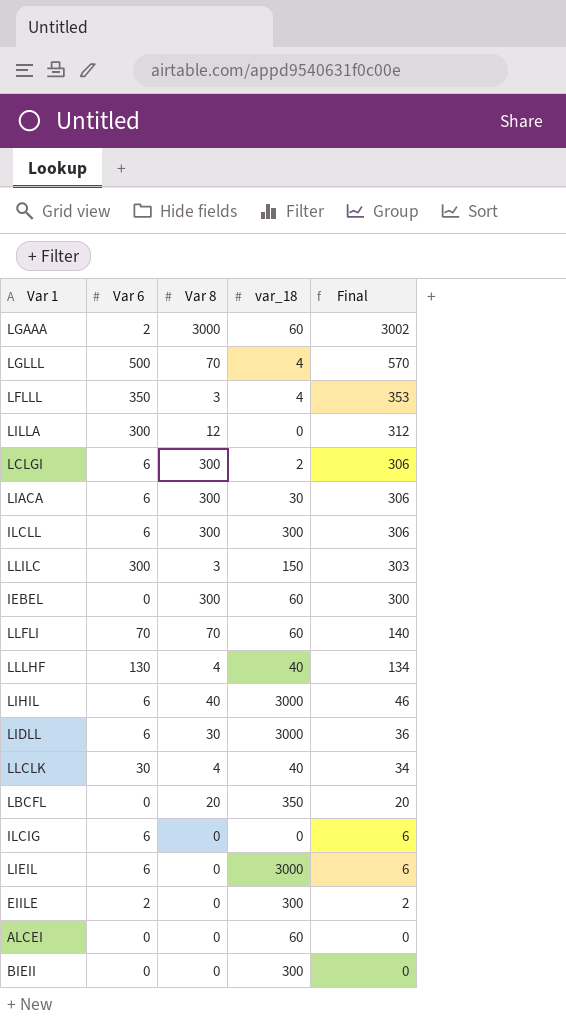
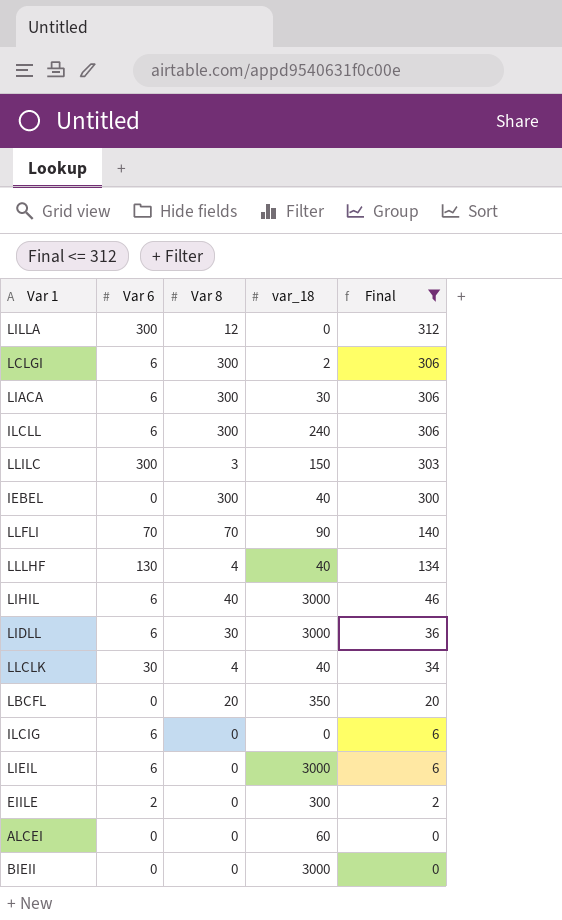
filter: none -> Final <= 312
ILCLL | var_18: 300 -> 240
IEBEL | var_18: 60 -> 40
LLFLI | var_18: 60 -> 90
BIEII | var_18: 300 -> 3000

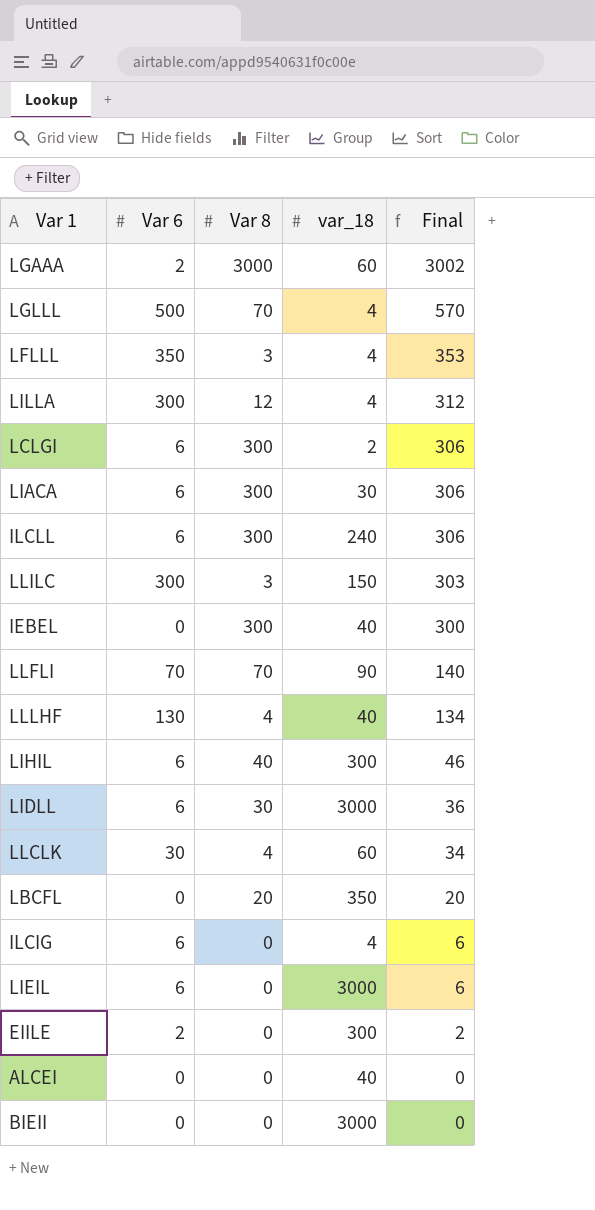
filter: Final <= 312 -> none
LILLA | var_18: 0 -> 4
LIHIL | var_18: 3000 -> 300
LLCLK | var_18: 40 -> 60
ILCIG | var_18: 0 -> 4
ALCEI | var_18: 60 -> 40

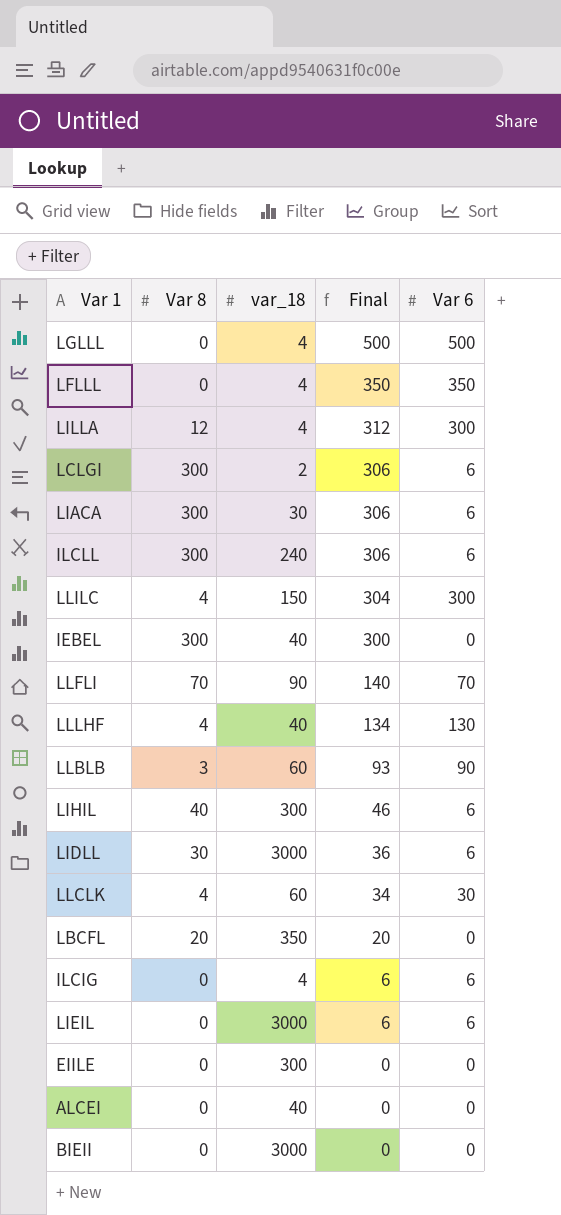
column Var 6 | position: 2 -> 5
row LGAAA: 2 | 3000 | 60 | 3002 -> none
LGLLL | Var 8: 70 -> 0
LGLLL | Final: 570 -> 500
LFLLL | Var 8: 3 -> 0
LFLLL | Final: 353 -> 350
LLILC | Var 8: 3 -> 4
LLILC | Final: 303 -> 304
row LLBLB: none -> 3 | 60 | 93 | 90
EIILE | Final: 2 -> 0
EIILE | Var 6: 2 -> 0

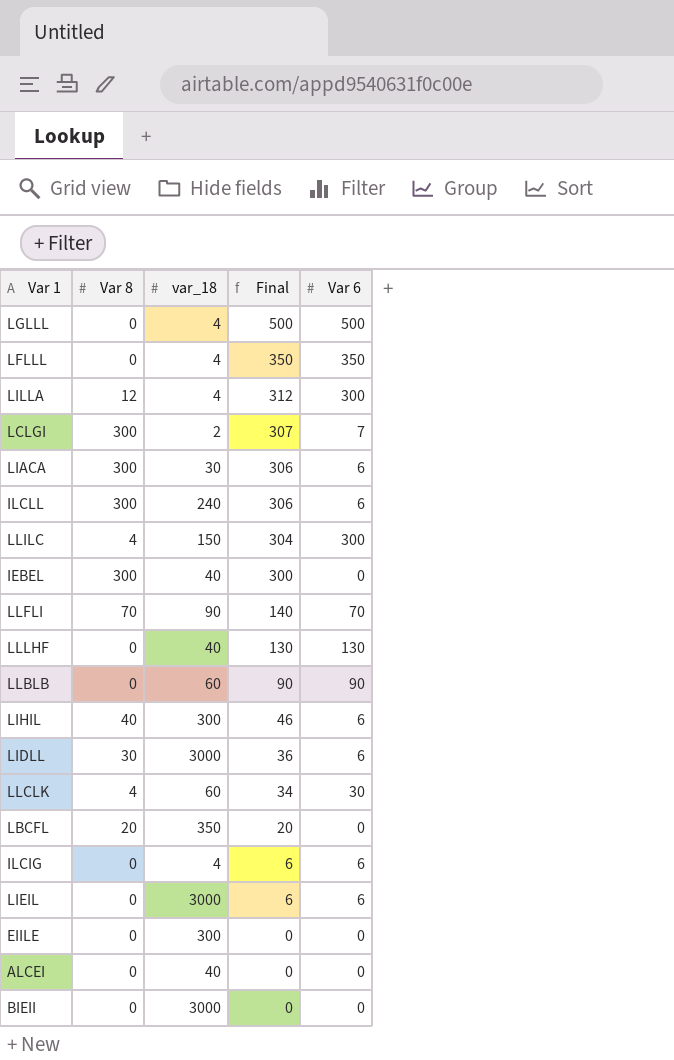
LCLGI | Final: 306 -> 307
LCLGI | Var 6: 6 -> 7
LLLHF | Var 8: 4 -> 0
LLLHF | Final: 134 -> 130
LLBLB | Var 8: 3 -> 0
LLBLB | Final: 93 -> 90

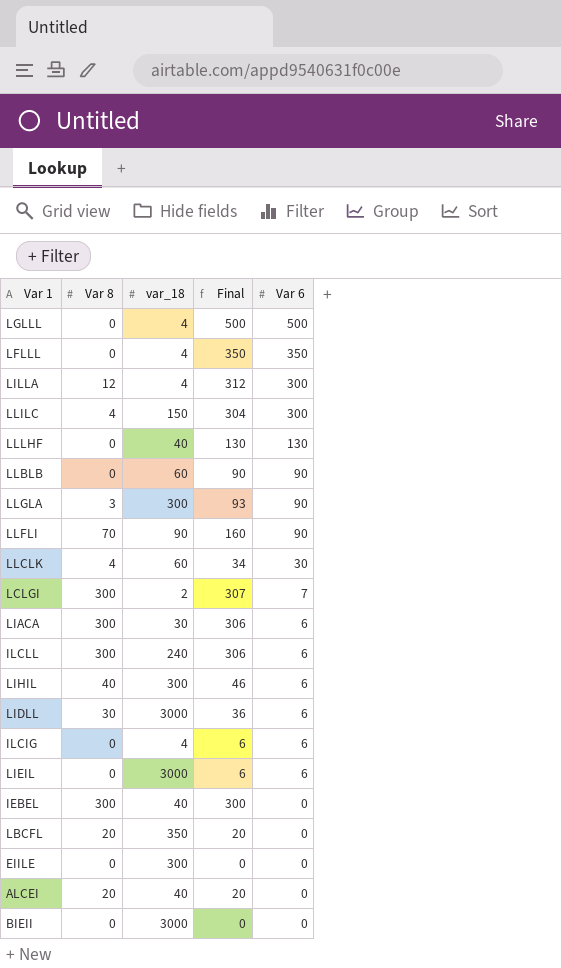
row order: Final descending -> Var 6 descending
row LLGLA: none -> 3 | 300 | 93 | 90
LLFLI | Final: 140 -> 160
LLFLI | Var 6: 70 -> 90
ALCEI | Var 8: 0 -> 20
ALCEI | Final: 0 -> 20

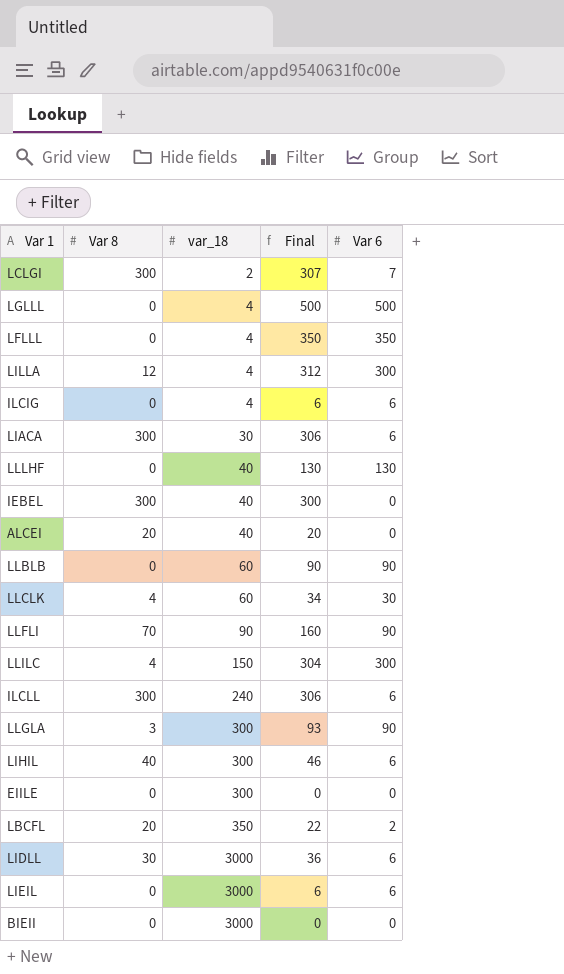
row order: Var 6 descending -> var_18 ascending
LBCFL | Final: 20 -> 22
LBCFL | Var 6: 0 -> 2

